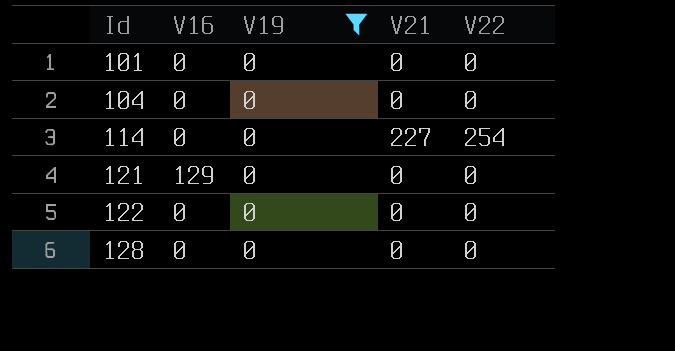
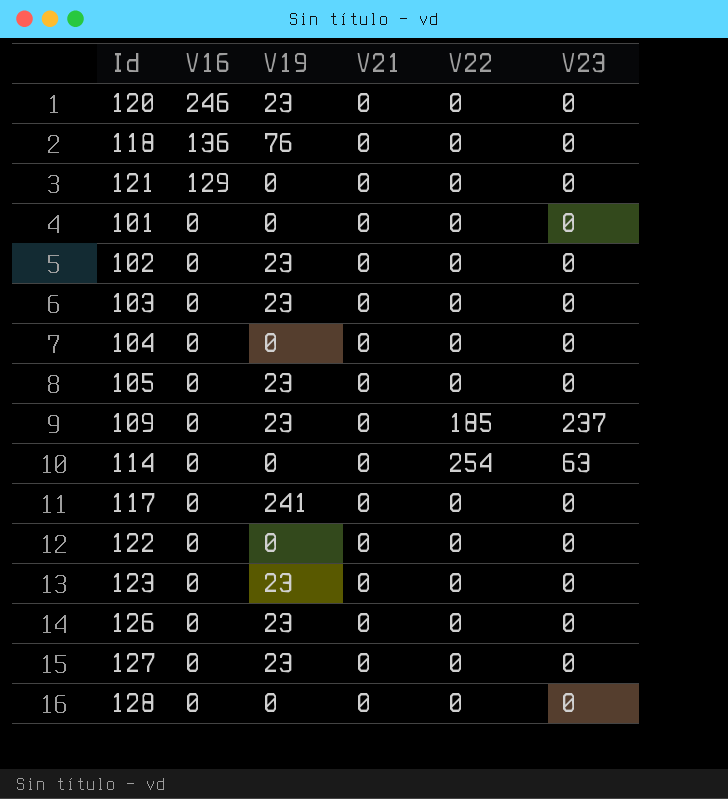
filter: V19 = 0 -> none
row order: Id ascending -> V16 descending
column V23 | position: none -> 6
114 | V21: 227 -> 0

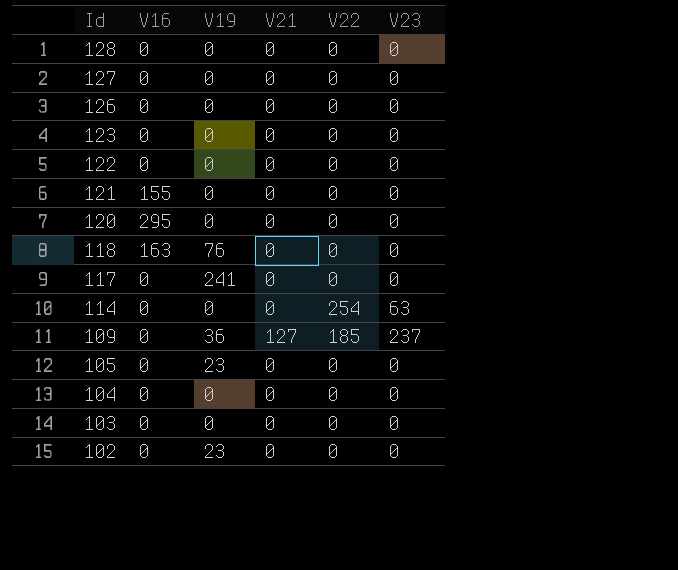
row order: V16 descending -> Id descending
row 101: 0 | 0 | 0 | 0 | 0 -> none
127 | V19: 23 -> 0
126 | V19: 23 -> 0
123 | V19: 23 -> 0
121 | V16: 129 -> 155
120 | V16: 246 -> 295
120 | V19: 23 -> 0
118 | V16: 136 -> 163
109 | V19: 23 -> 36
109 | V21: 0 -> 127
103 | V19: 23 -> 0

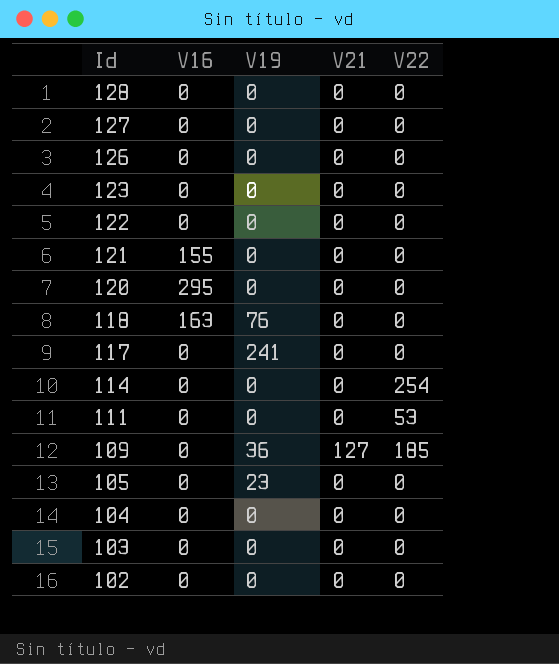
column V23 | position: 6 -> none
row 111: none -> 0 | 0 | 0 | 53
102 | V19: 23 -> 0

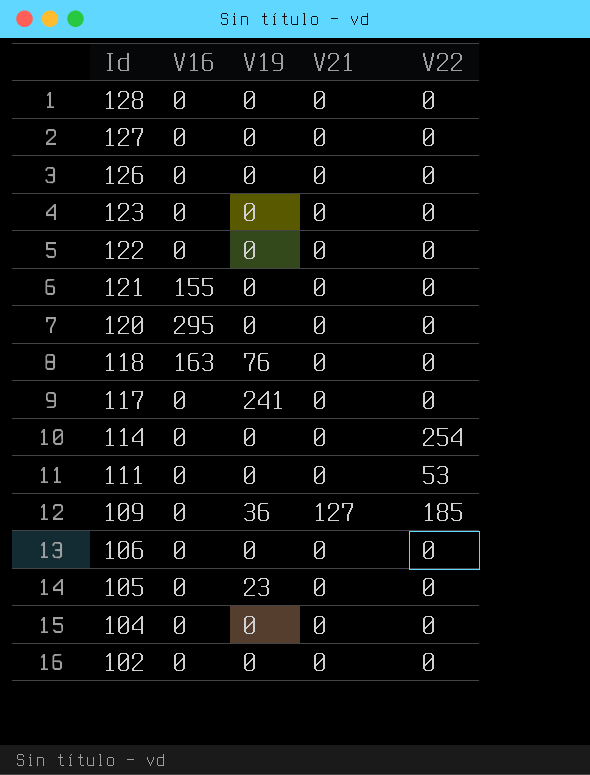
row 103: 0 | 0 | 0 | 0 -> none
row 106: none -> 0 | 0 | 0 | 0

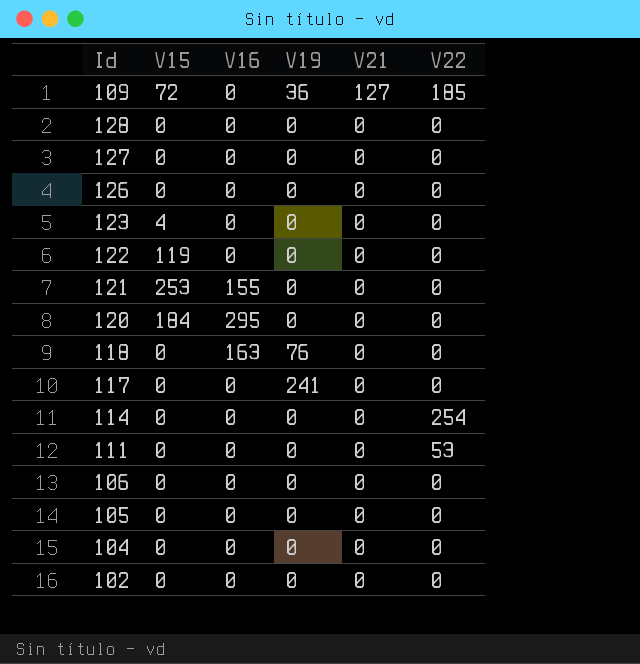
row order: Id descending -> V21 descending
column V15 | position: none -> 2
105 | V19: 23 -> 0

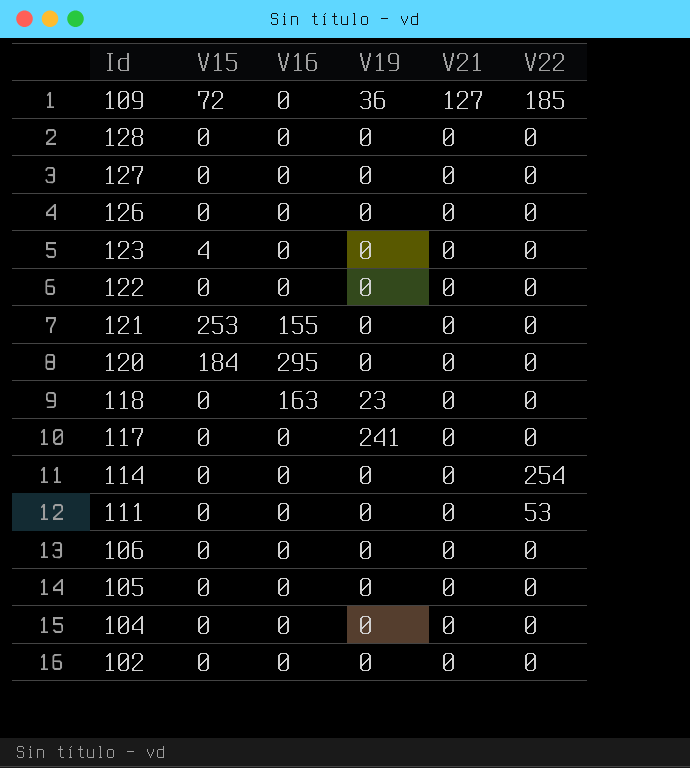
122 | V15: 119 -> 0
118 | V19: 76 -> 23

